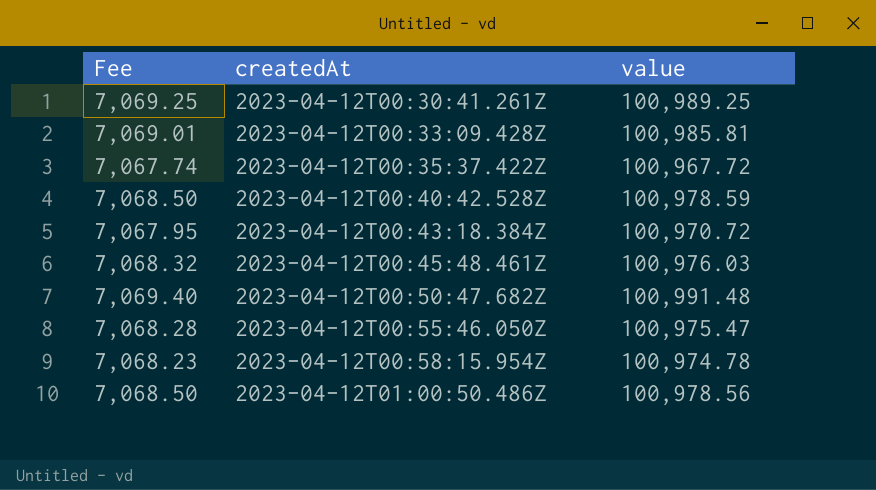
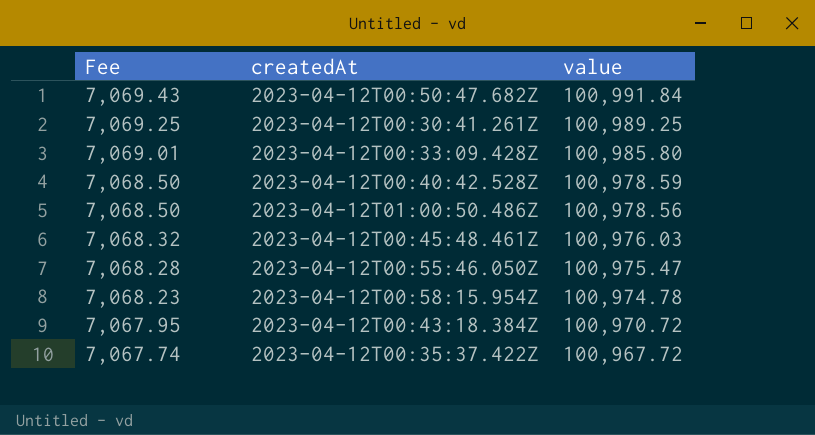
row order: createdAt ascending -> Fee descending
2023-04-12T00:50:47.682Z | Fee: 7,069.40 -> 7,069.43
2023-04-12T00:50:47.682Z | value: 100,991.48 -> 100,991.84
2023-04-12T00:33:09.428Z | value: 100,985.81 -> 100,985.80

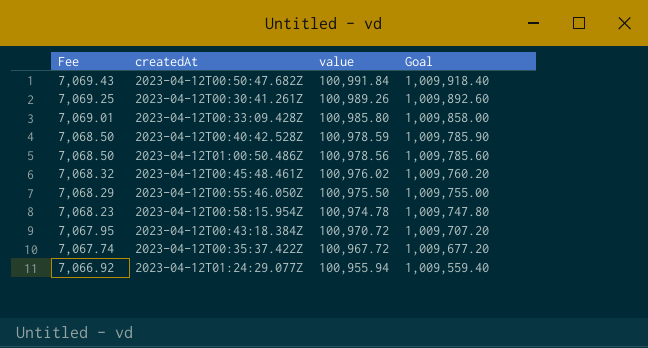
column Goal | formula: none -> [value] * 10
2023-04-12T00:30:41.261Z | value: 100,989.25 -> 100,989.26
2023-04-12T00:45:48.461Z | value: 100,976.03 -> 100,976.02
2023-04-12T00:55:46.050Z | Fee: 7,068.28 -> 7,068.29
2023-04-12T00:55:46.050Z | value: 100,975.47 -> 100,975.50
row 2023-04-12T01:24:29.077Z: none -> 7,066.92 | 100,955.94 | 1,009,559.40

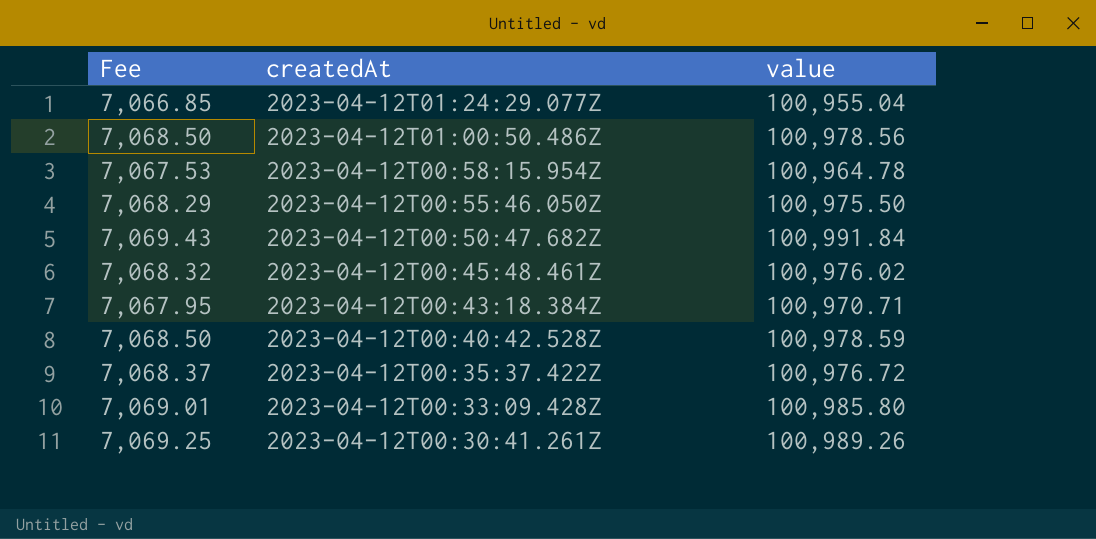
row order: Fee descending -> createdAt descending
column Goal | formula: [value] * 10 -> none
2023-04-12T01:24:29.077Z | Fee: 7,066.92 -> 7,066.85
2023-04-12T01:24:29.077Z | value: 100,955.94 -> 100,955.04
2023-04-12T00:58:15.954Z | Fee: 7,068.23 -> 7,067.53
2023-04-12T00:58:15.954Z | value: 100,974.78 -> 100,964.78
2023-04-12T00:43:18.384Z | value: 100,970.72 -> 100,970.71
2023-04-12T00:35:37.422Z | Fee: 7,067.74 -> 7,068.37
2023-04-12T00:35:37.422Z | value: 100,967.72 -> 100,976.72

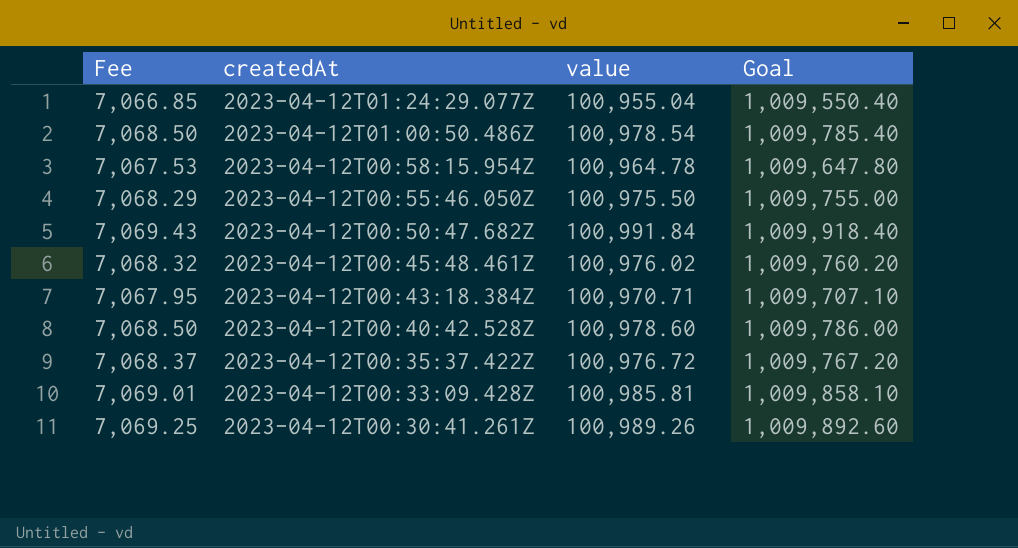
column Goal | formula: none -> [value] * 10
2023-04-12T01:00:50.486Z | value: 100,978.56 -> 100,978.54
2023-04-12T00:40:42.528Z | value: 100,978.59 -> 100,978.60
2023-04-12T00:33:09.428Z | value: 100,985.80 -> 100,985.81

